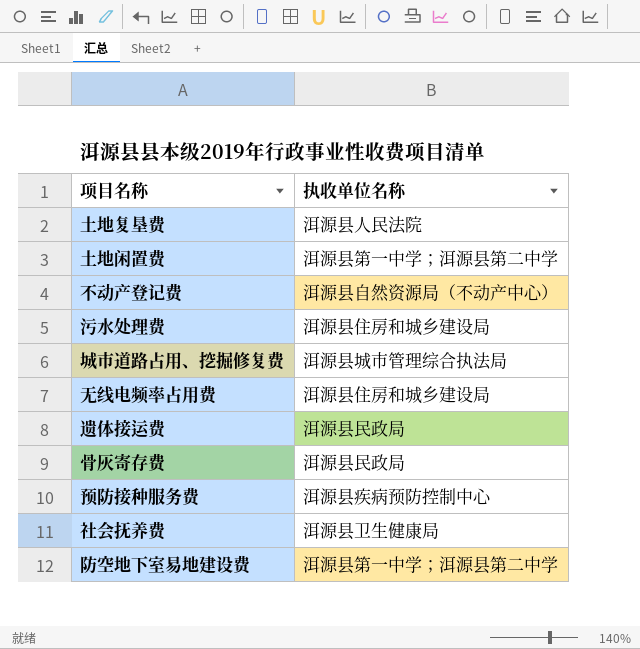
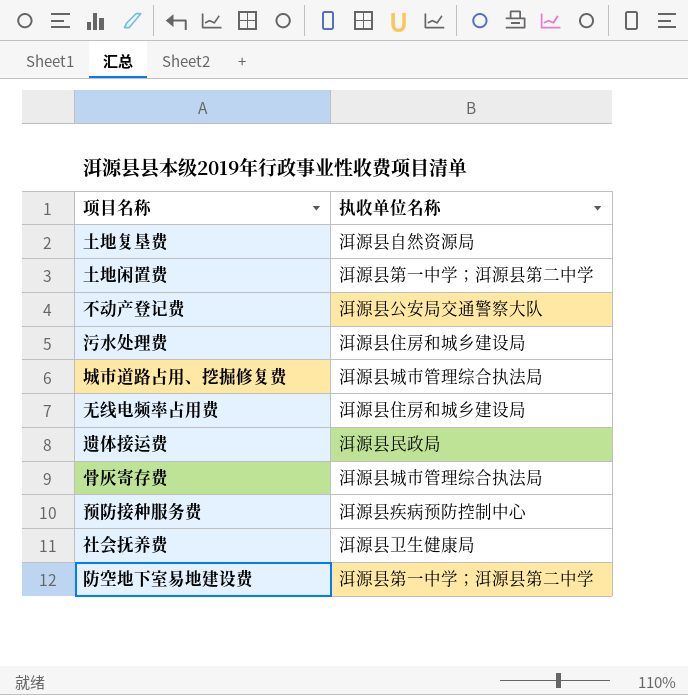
土地复垦费 | 执收单位名称: 洱源县人民法院 -> 洱源县自然资源局
不动产登记费 | 执收单位名称: 洱源县自然资源局（不动产中心） -> 洱源县公安局交通警察大队
骨灰寄存费 | 执收单位名称: 洱源县民政局 -> 洱源县城市管理综合执法局

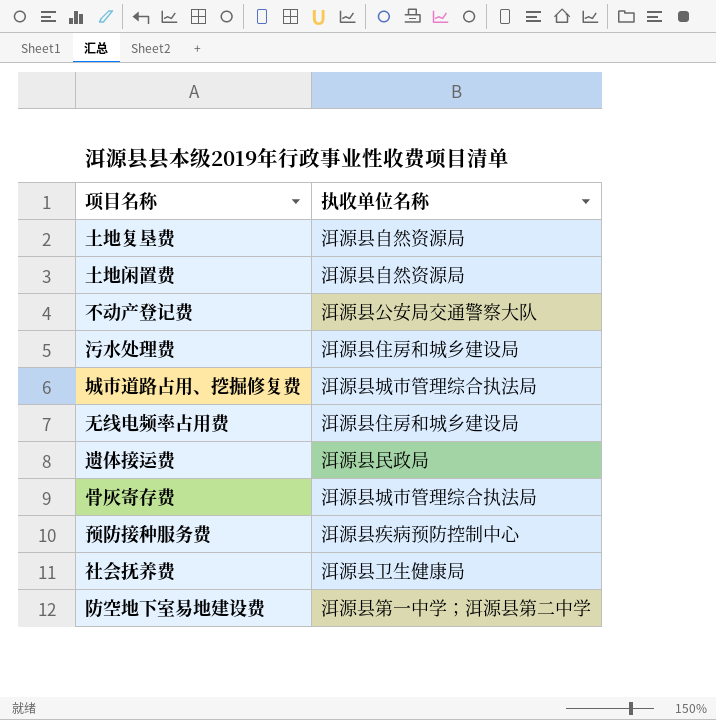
土地闲置费 | 执收单位名称: 洱源县第一中学；洱源县第二中学 -> 洱源县自然资源局

